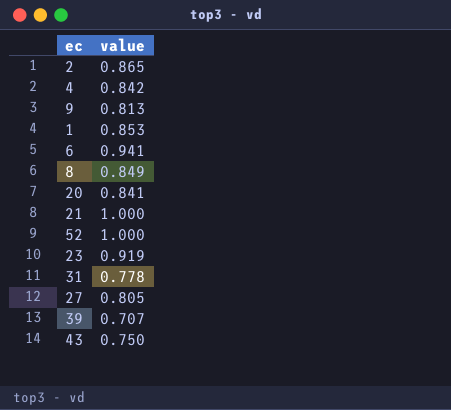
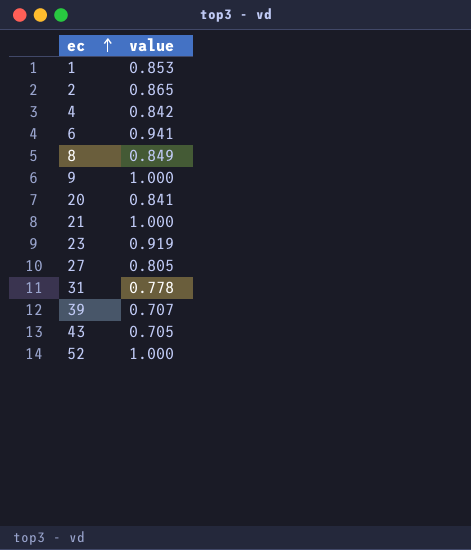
row order: none -> ec ascending
9 | value: 0.813 -> 1.000
43 | value: 0.750 -> 0.705

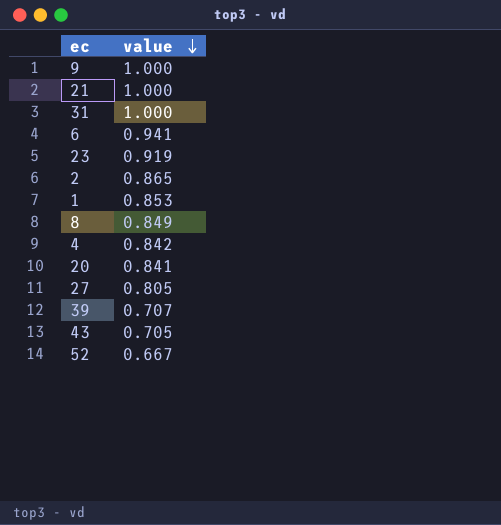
row order: ec ascending -> value descending
31 | value: 0.778 -> 1.000
52 | value: 1.000 -> 0.667

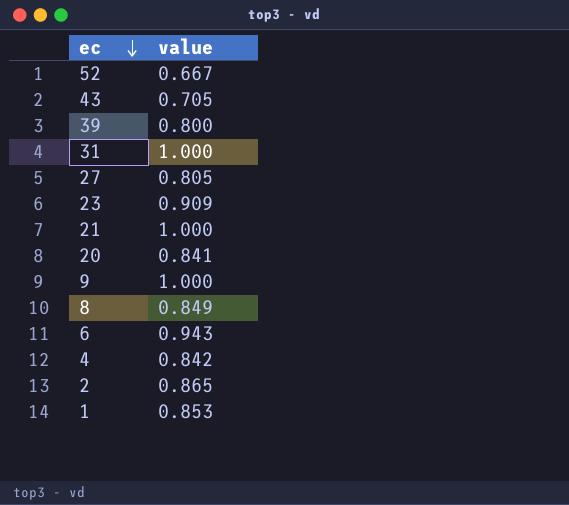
row order: value descending -> ec descending
39 | value: 0.707 -> 0.800
23 | value: 0.919 -> 0.909
6 | value: 0.941 -> 0.943

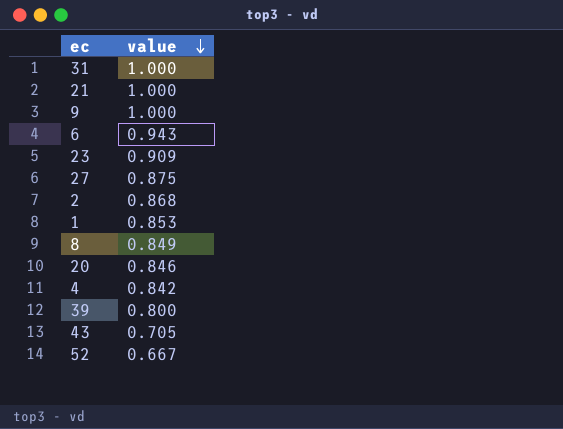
row order: ec descending -> value descending
27 | value: 0.805 -> 0.875
2 | value: 0.865 -> 0.868
20 | value: 0.841 -> 0.846

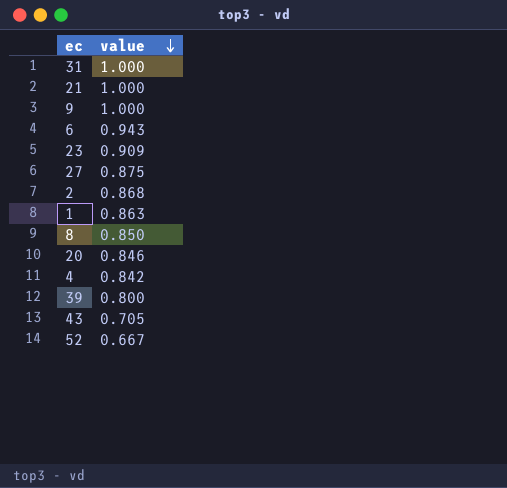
1 | value: 0.853 -> 0.863
8 | value: 0.849 -> 0.850

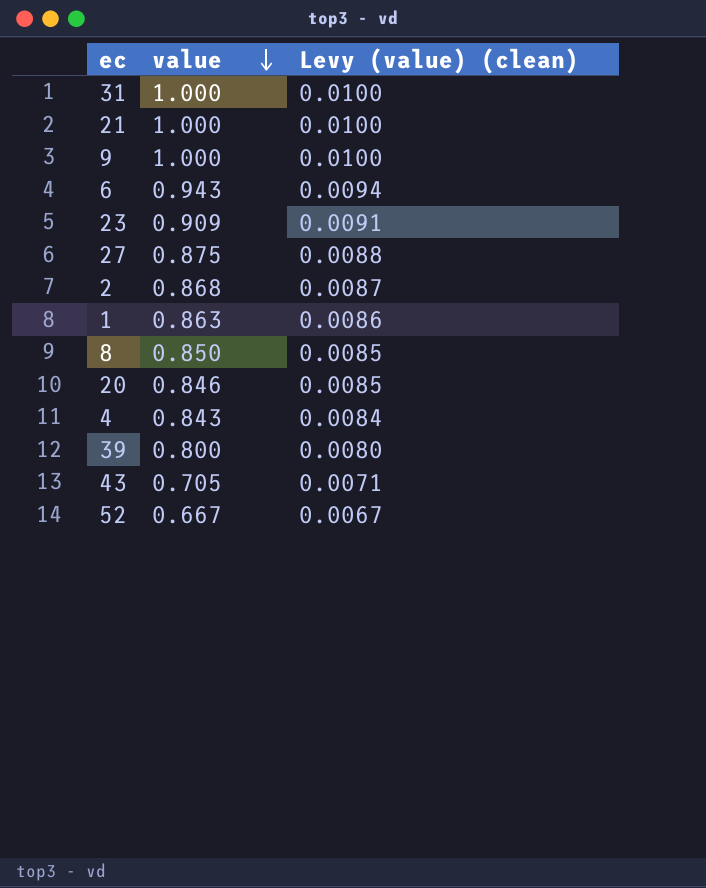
column Levy (value) (clean) | formula: none -> [value] * 0.01
4 | value: 0.842 -> 0.843

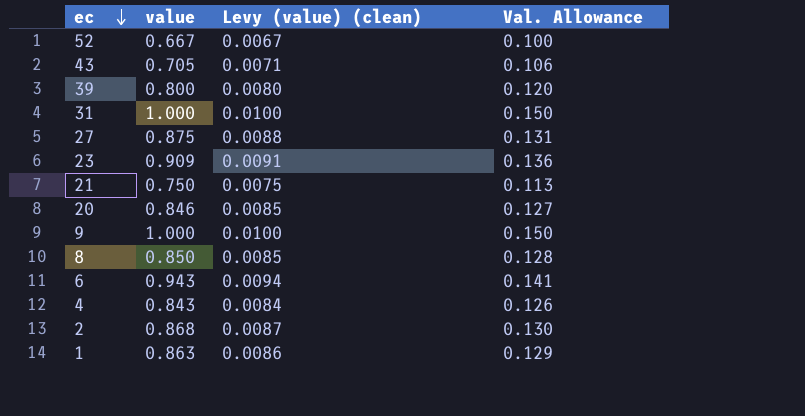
row order: value descending -> ec descending
column Val. Allowance | formula: none -> [value] * 0.15
21 | value: 1.000 -> 0.750
21 | Levy (value) (clean): 0.0100 -> 0.0075

